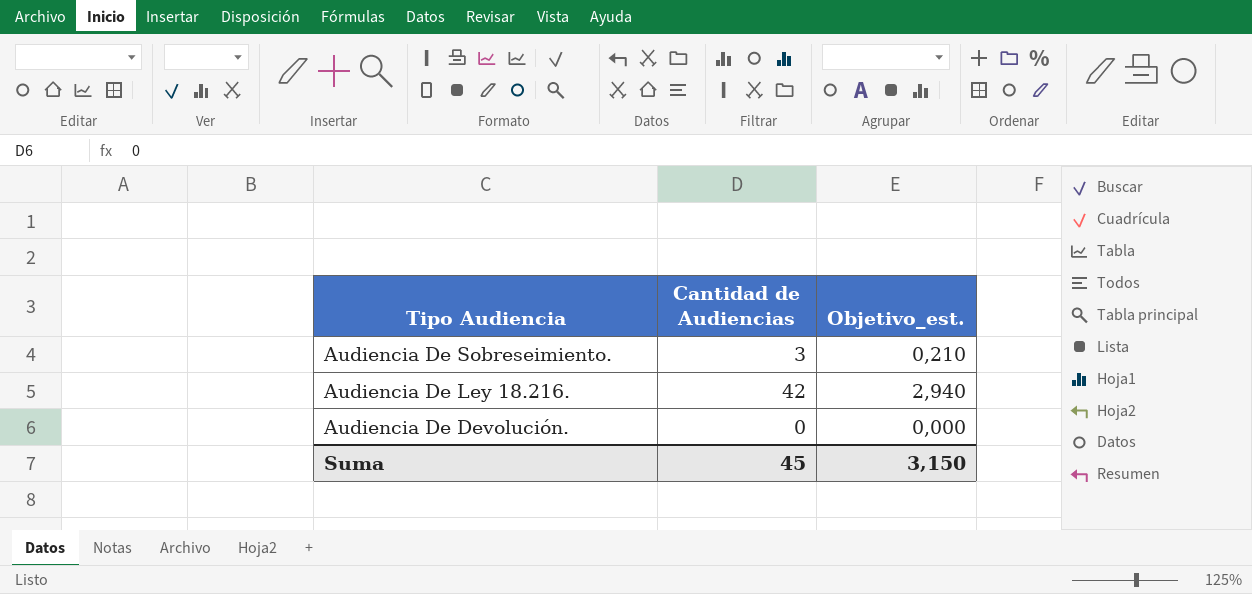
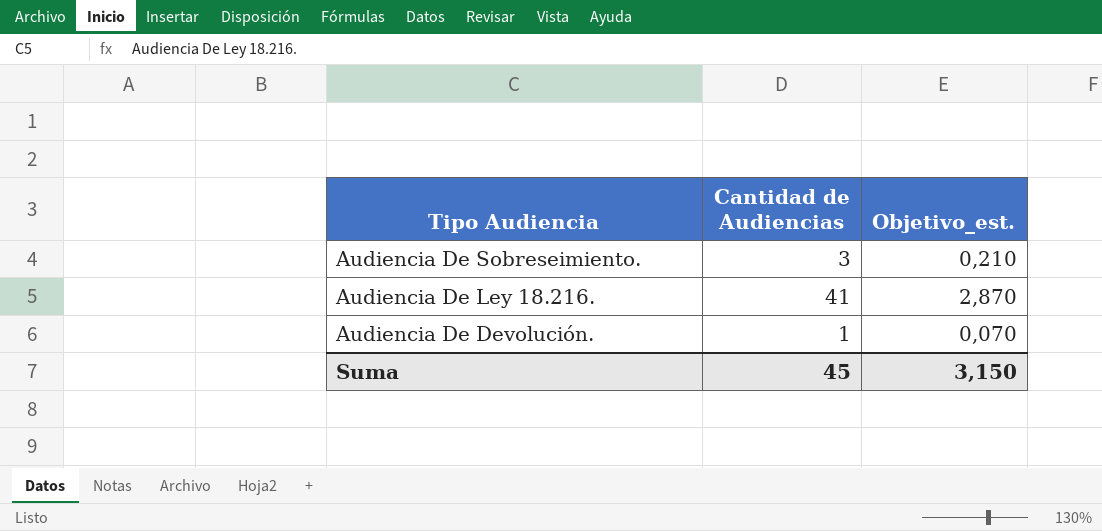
Audiencia De Ley 18.216. | Cantidad de Audiencias: 42 -> 41
Audiencia De Ley 18.216. | Objetivo_est.: 2,940 -> 2,870
Audiencia De Devolución. | Cantidad de Audiencias: 0 -> 1
Audiencia De Devolución. | Objetivo_est.: 0,000 -> 0,070

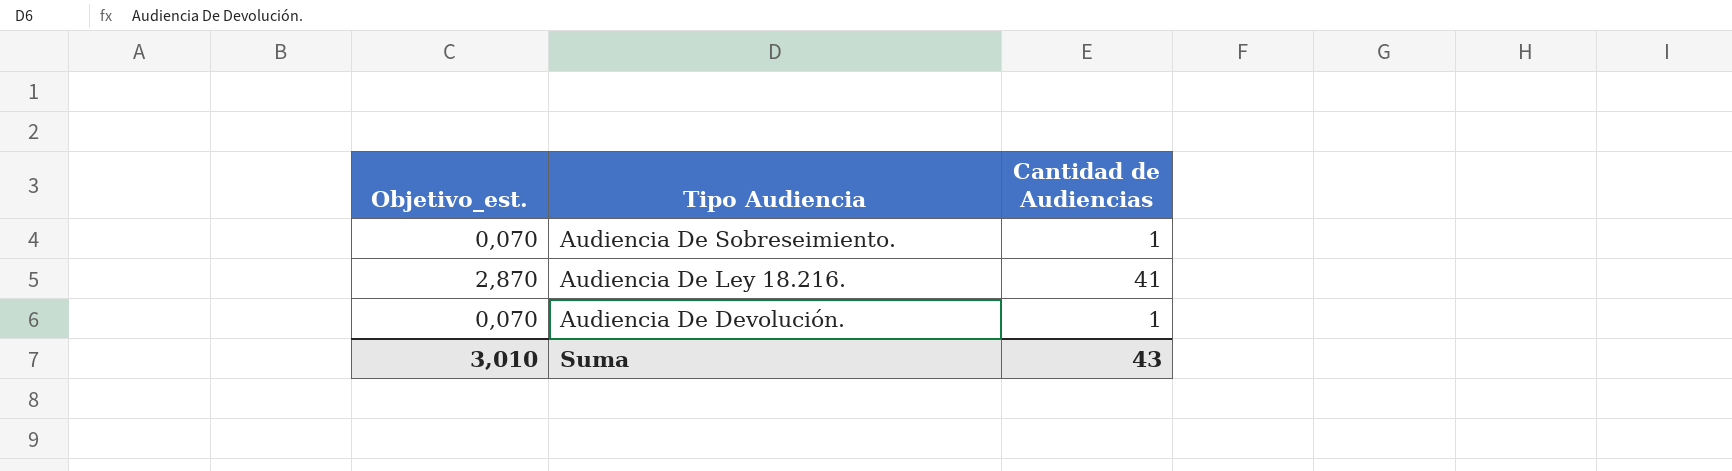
column Objetivo_est. | position: 3 -> 1
Audiencia De Sobreseimiento. | Objetivo_est.: 0,210 -> 0,070
Audiencia De Sobreseimiento. | Cantidad de Audiencias: 3 -> 1
Suma | Objetivo_est.: 3,150 -> 3,010
Suma | Cantidad de Audiencias: 45 -> 43

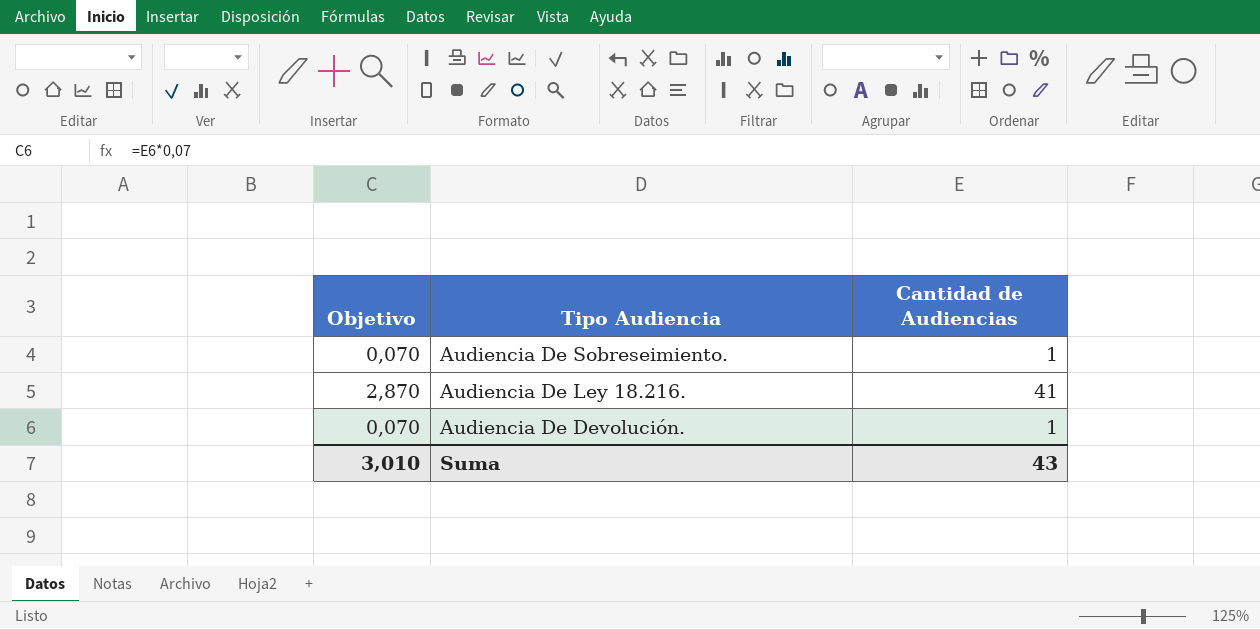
column name: Objetivo_est. -> Objetivo

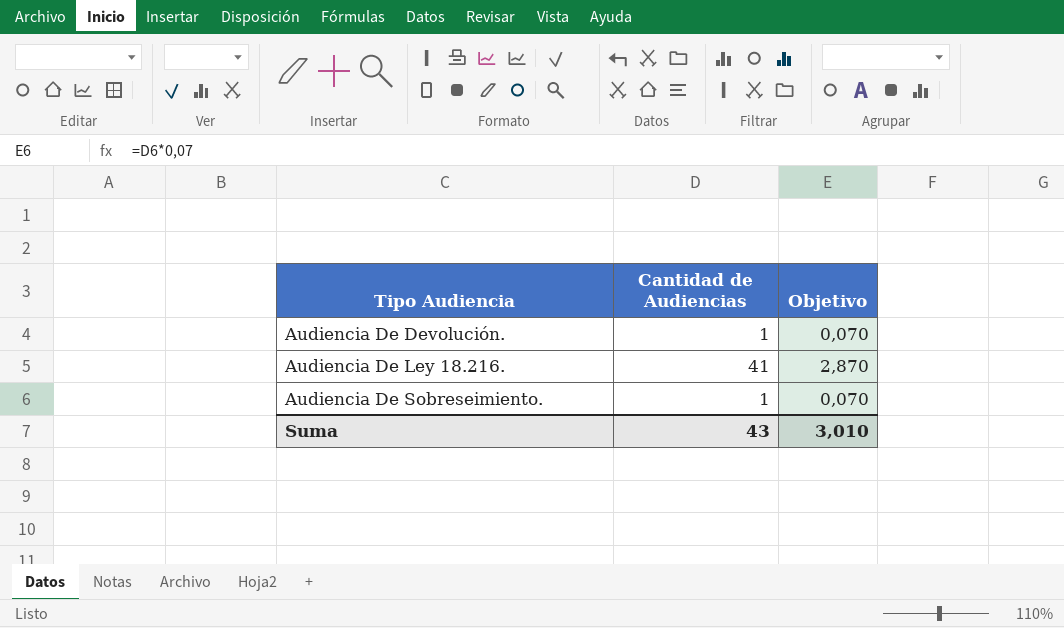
row order: Tipo Audiencia descending -> Tipo Audiencia ascending
column Objetivo | position: 1 -> 3

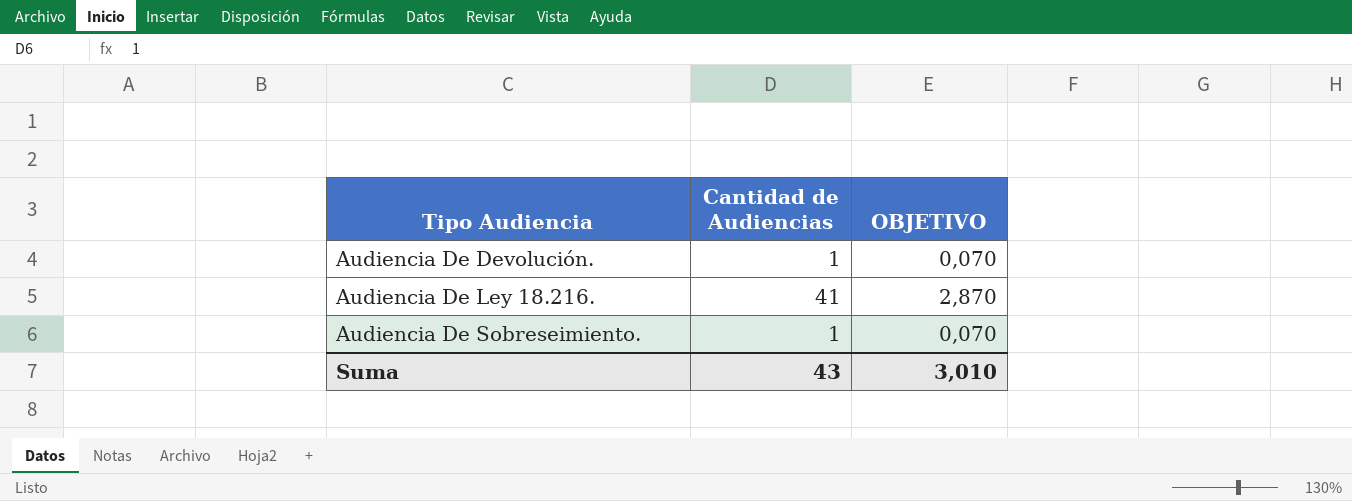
column name: Objetivo -> OBJETIVO

